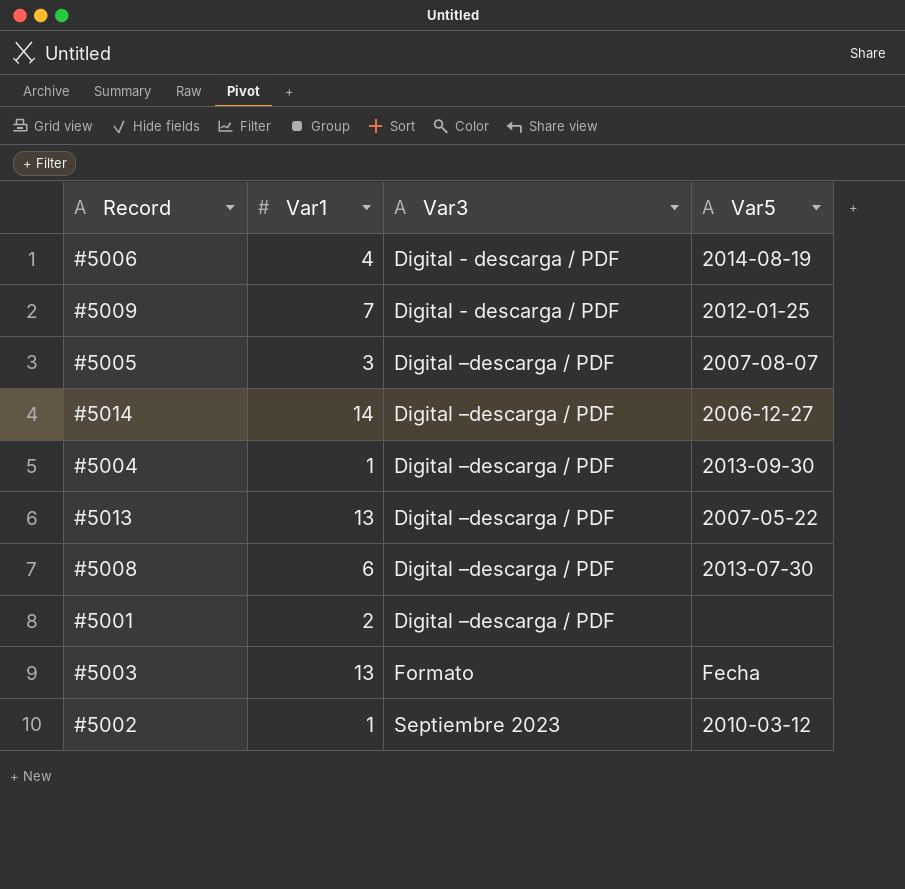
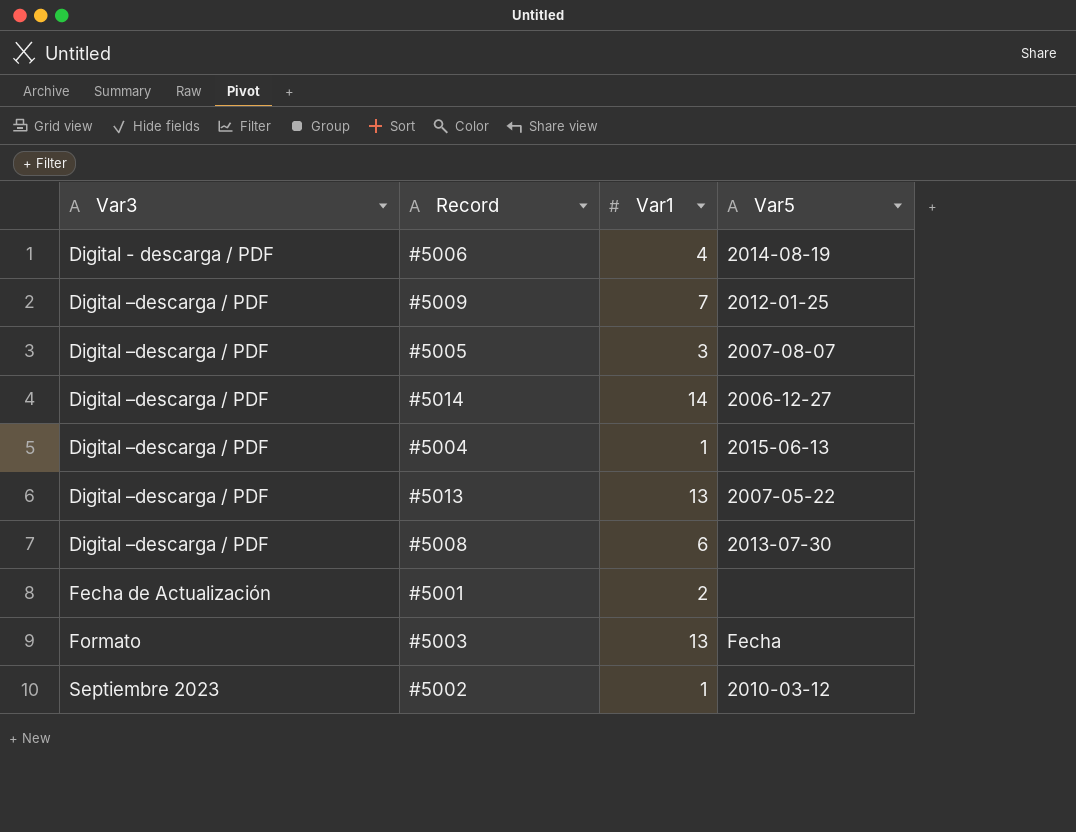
column Var3 | position: 3 -> 1
#5009 | Var3: Digital - descarga / PDF -> Digital –descarga / PDF
#5004 | Var5: 2013-09-30 -> 2015-06-13
#5001 | Var3: Digital –descarga / PDF -> Fecha de Actualización

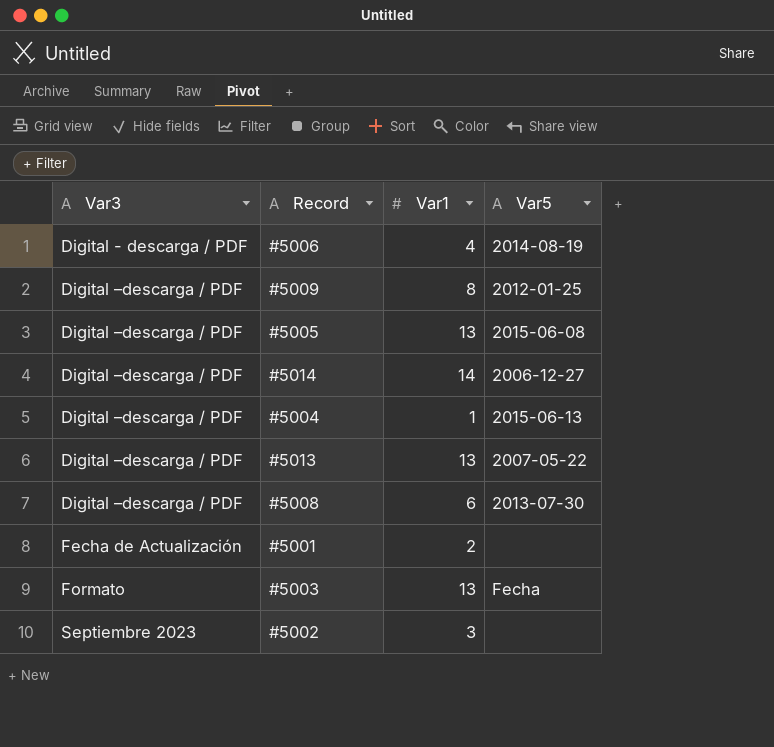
#5009 | Var1: 7 -> 8
#5005 | Var1: 3 -> 13
#5005 | Var5: 2007-08-07 -> 2015-06-08
#5002 | Var1: 1 -> 3
#5002 | Var5: 2010-03-12 -> none

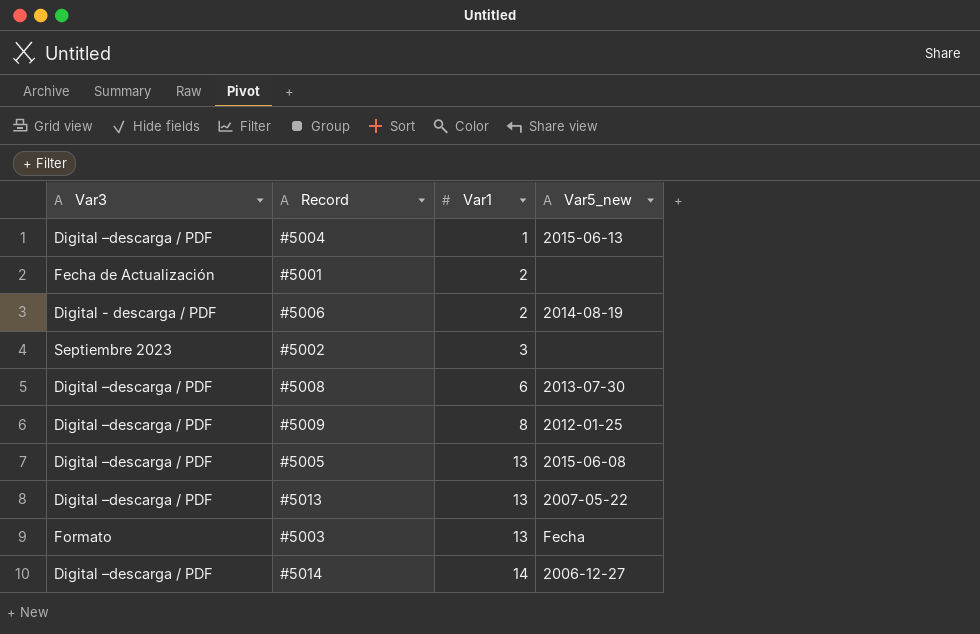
row order: Var3 ascending -> Var1 ascending
column name: Var5 -> Var5_new
#5006 | Var1: 4 -> 2

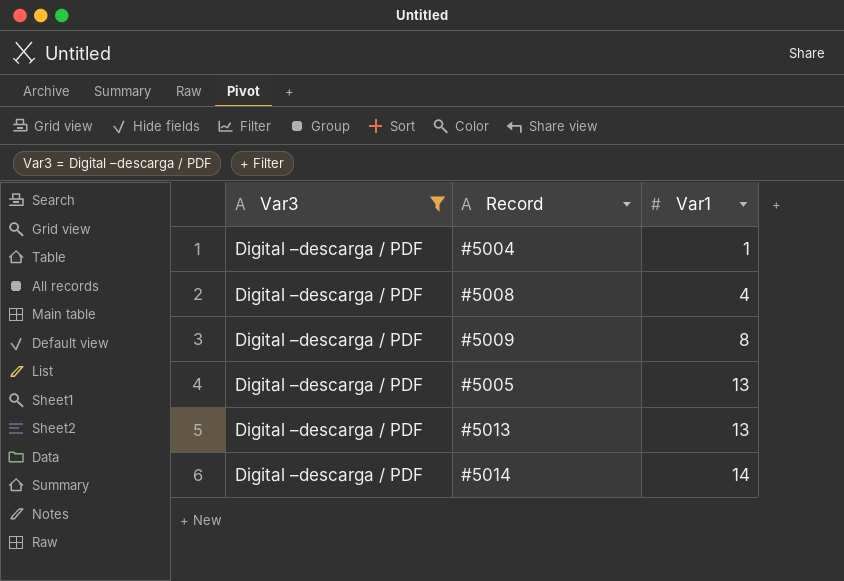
filter: none -> Var3 = Digital –descarga / PDF
column Var5_new | position: 4 -> none
#5008 | Var1: 6 -> 4

